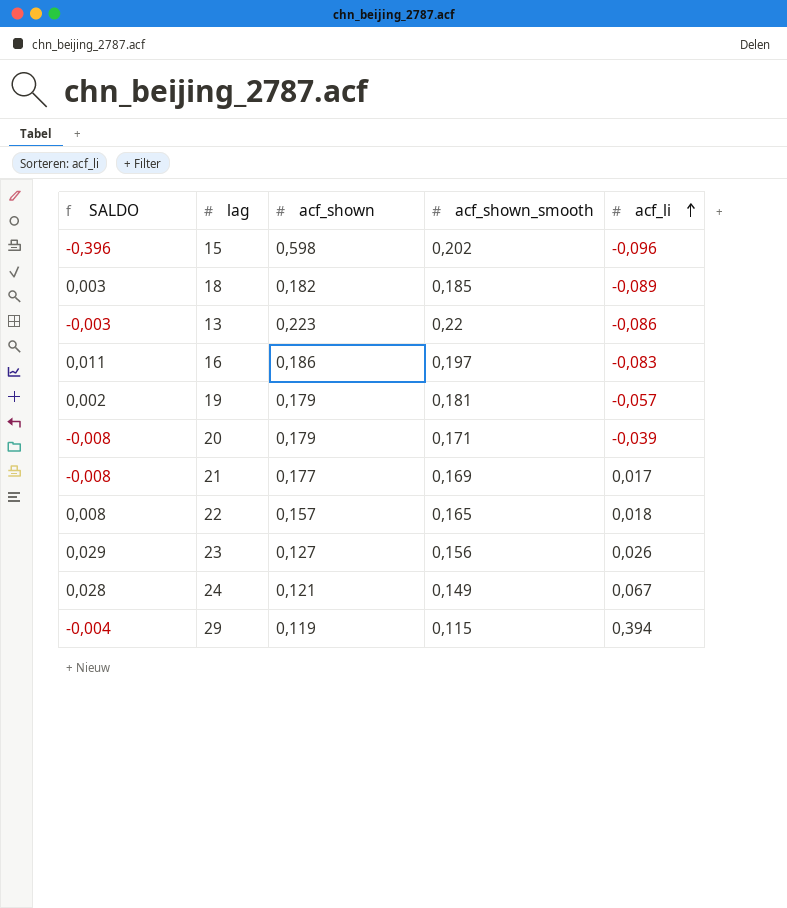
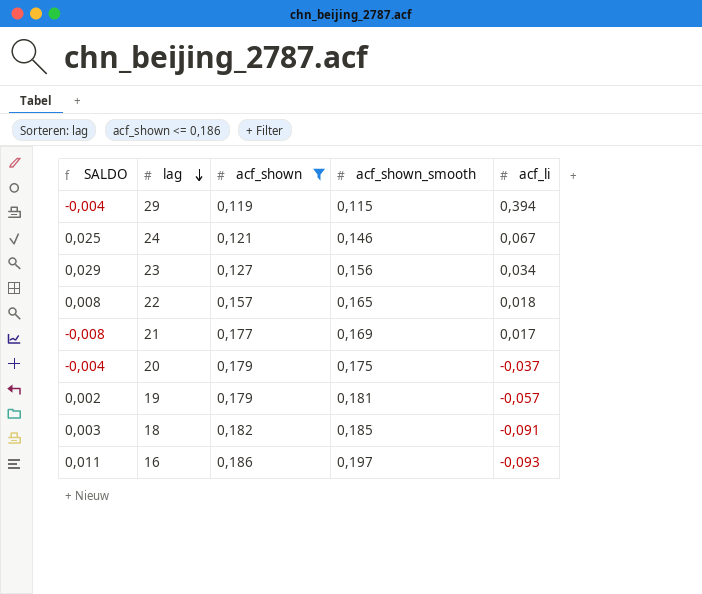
filter: none -> acf_shown <= 0,186
row order: acf_li ascending -> lag descending
24 | SALDO: 0,028 -> 0,025
24 | acf_shown_smooth: 0,149 -> 0,146
23 | acf_li: 0,026 -> 0,034
20 | SALDO: -0,008 -> -0,004
20 | acf_shown_smooth: 0,171 -> 0,175
20 | acf_li: -0,039 -> -0,037
18 | acf_li: -0,089 -> -0,091
16 | acf_li: -0,083 -> -0,093

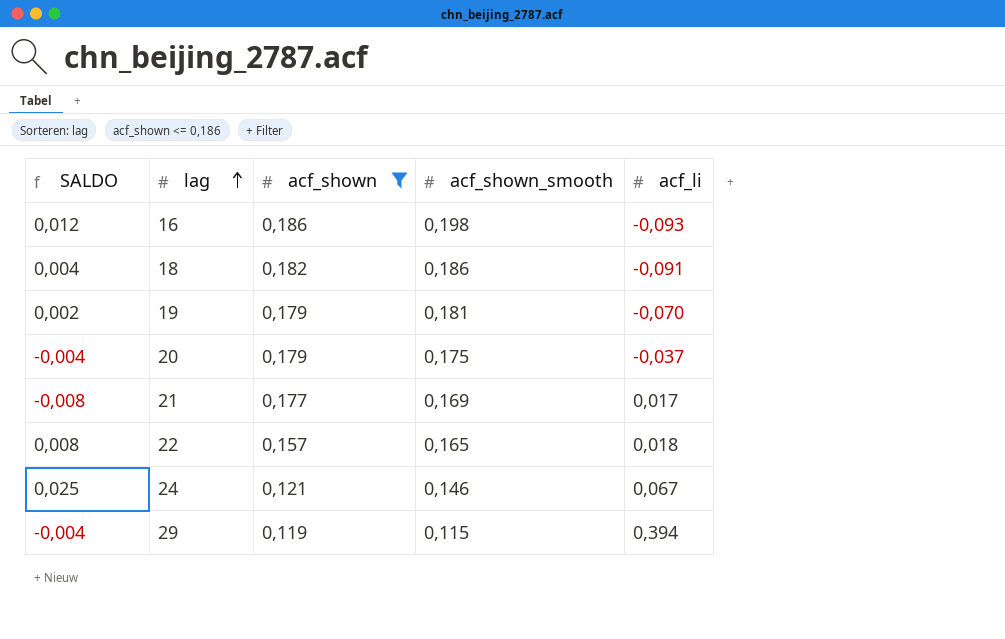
row order: lag descending -> lag ascending
row 23: 0,029 | 0,127 | 0,156 | 0,034 -> none
16 | SALDO: 0,011 -> 0,012
16 | acf_shown_smooth: 0,197 -> 0,198
18 | SALDO: 0,003 -> 0,004
18 | acf_shown_smooth: 0,185 -> 0,186
19 | acf_li: -0,057 -> -0,070

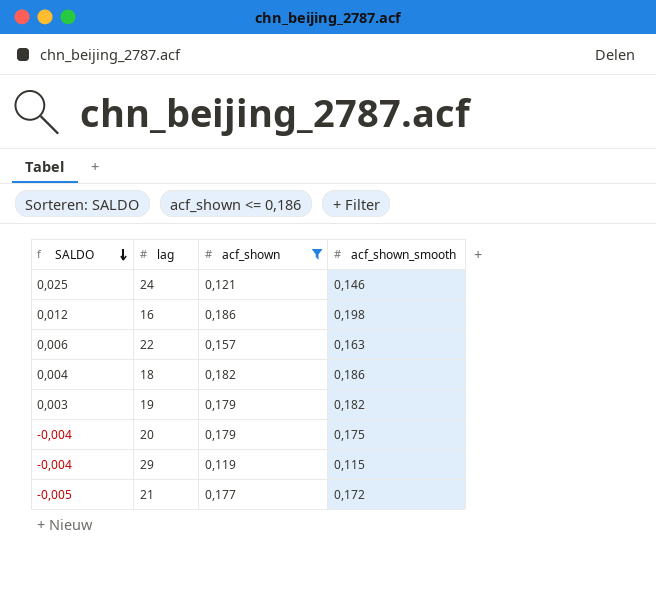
row order: lag ascending -> SALDO descending
column acf_li | position: 5 -> none
22 | SALDO: 0,008 -> 0,006
22 | acf_shown_smooth: 0,165 -> 0,163
19 | SALDO: 0,002 -> 0,003
19 | acf_shown_smooth: 0,181 -> 0,182
21 | SALDO: -0,008 -> -0,005
21 | acf_shown_smooth: 0,169 -> 0,172

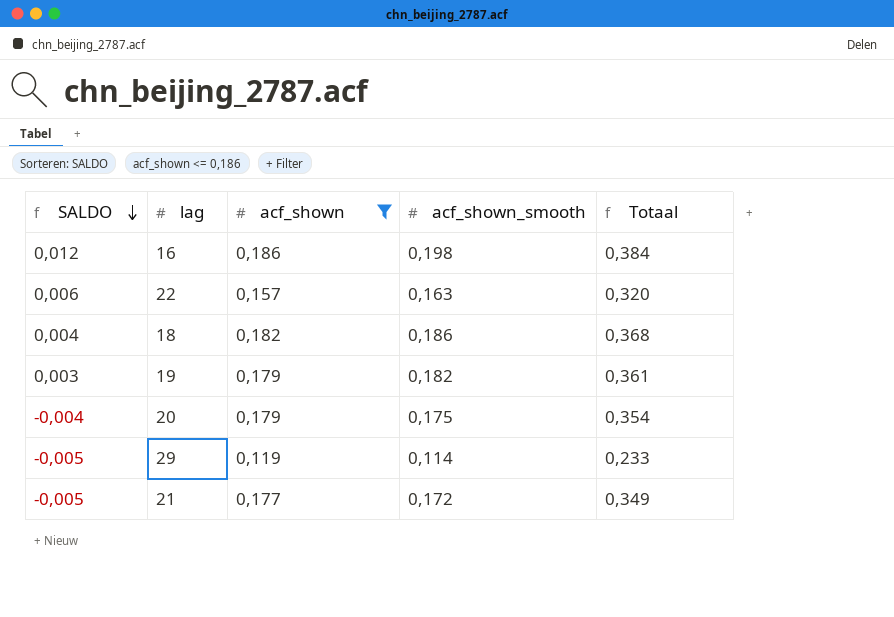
column Totaal | formula: none -> [acf_shown] + [acf_shown_smooth]
row 24: 0,025 | 0,121 | 0,146 -> none
29 | SALDO: -0,004 -> -0,005
29 | acf_shown_smooth: 0,115 -> 0,114

